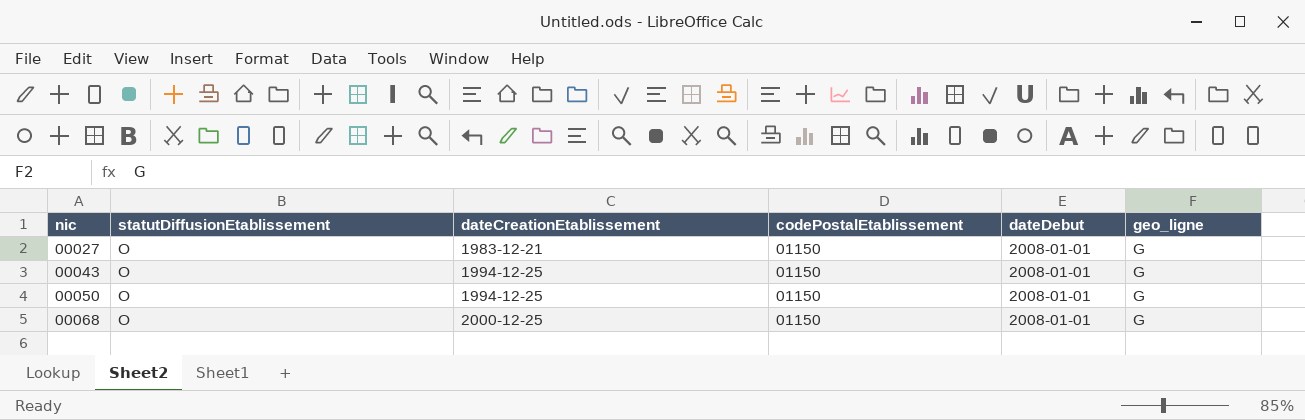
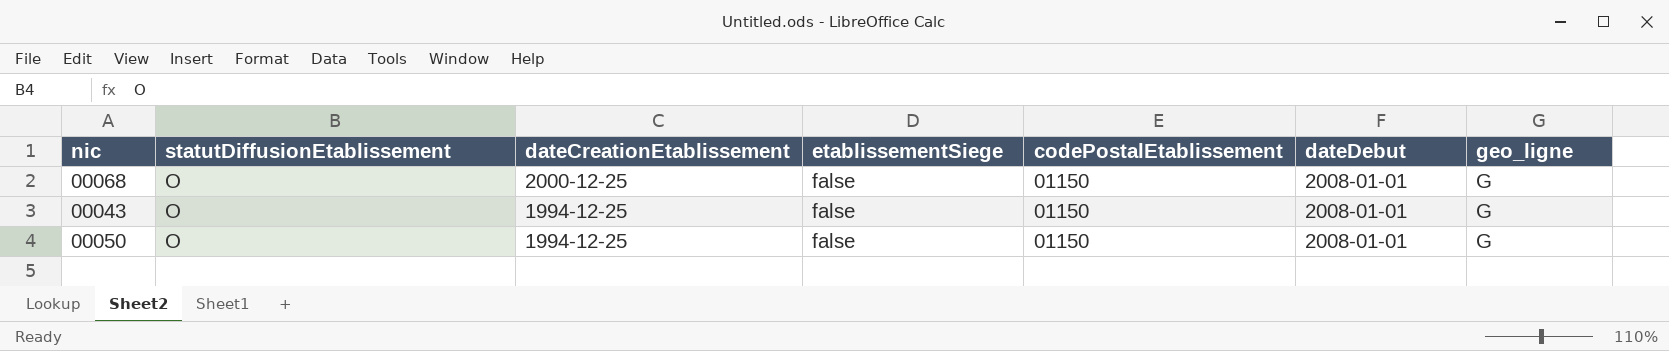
row order: nic ascending -> dateCreationEtablissement descending
column etablissementSiege | position: none -> 4
row 00027: O | 1983-12-21 | 01150 | 2008-01-01 | G -> none

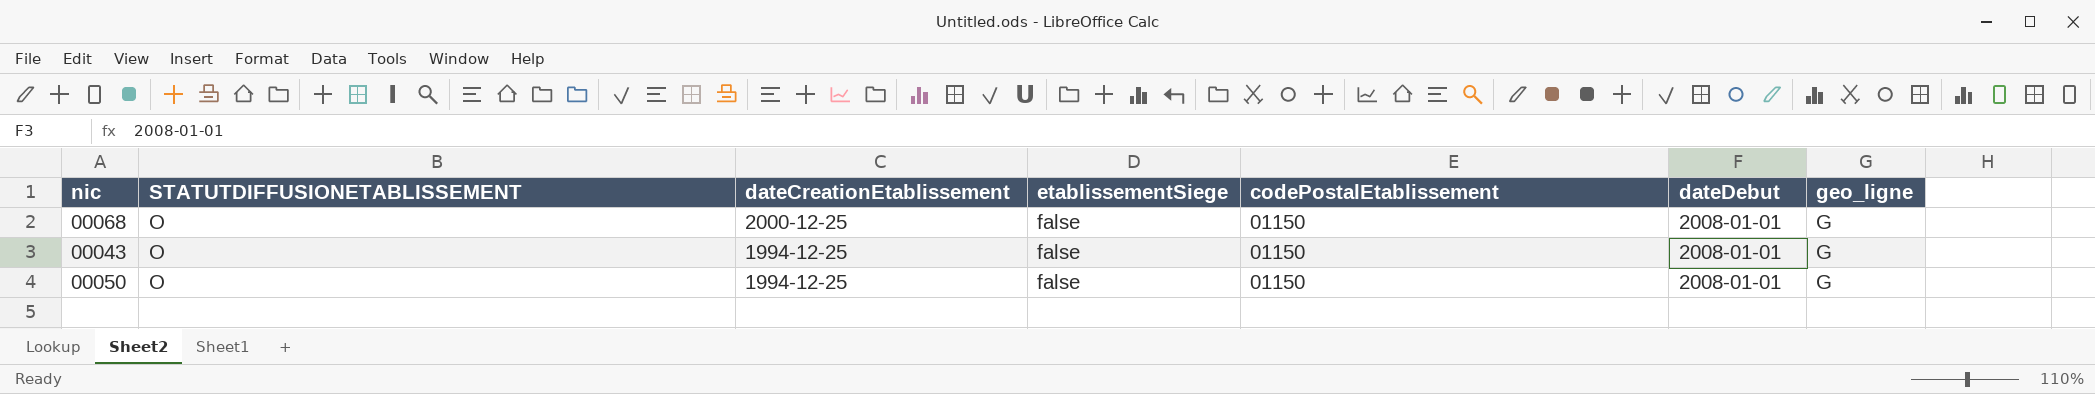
column name: statutDiffusionEtablissement -> STATUTDIFFUSIONETABLISSEMENT

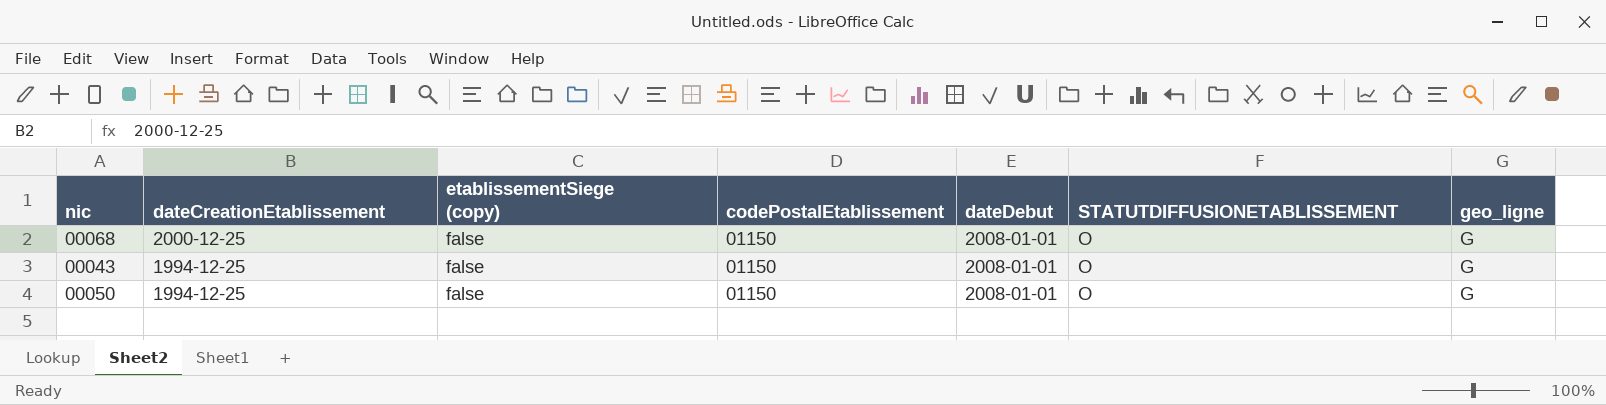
column name: etablissementSiege -> etablissementSiege (copy)
column STATUTDIFFUSIONETABLISSEMENT | position: 2 -> 6

